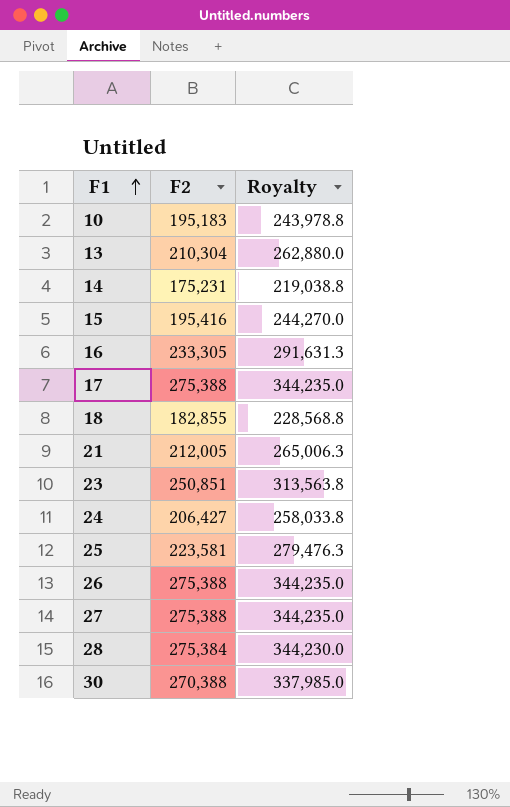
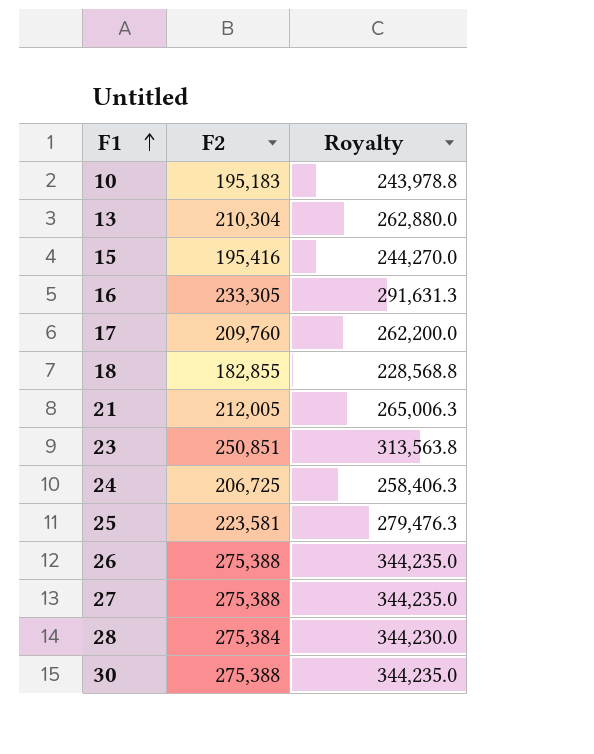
row 14: 175,231 | 219,038.8 -> none
17 | F2: 275,388 -> 209,760
17 | Royalty: 344,235.0 -> 262,200.0
24 | F2: 206,427 -> 206,725
24 | Royalty: 258,033.8 -> 258,406.3
30 | F2: 270,388 -> 275,388
30 | Royalty: 337,985.0 -> 344,235.0

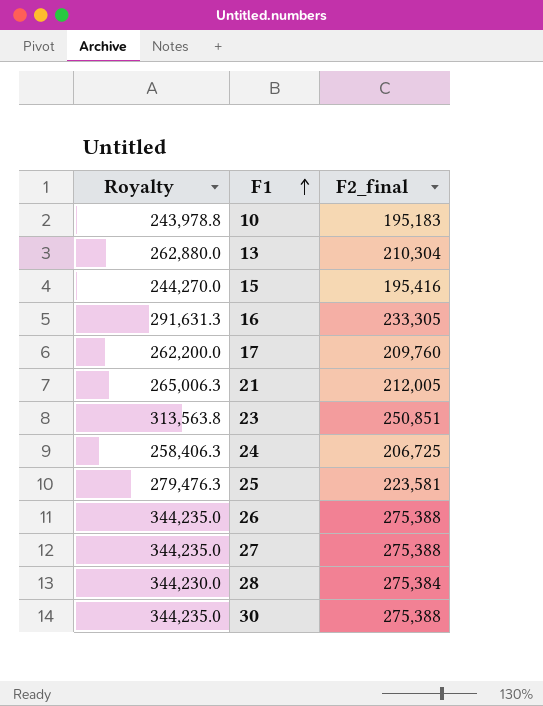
column Royalty | position: 3 -> 1
column name: F2 -> F2_final
row 18: 182,855 | 228,568.8 -> none

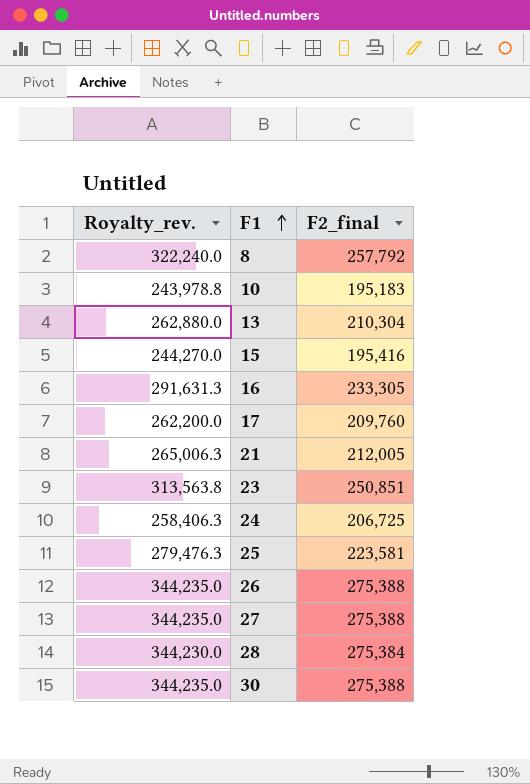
column name: Royalty -> Royalty_rev.
row 8: none -> 322,240.0 | 257,792

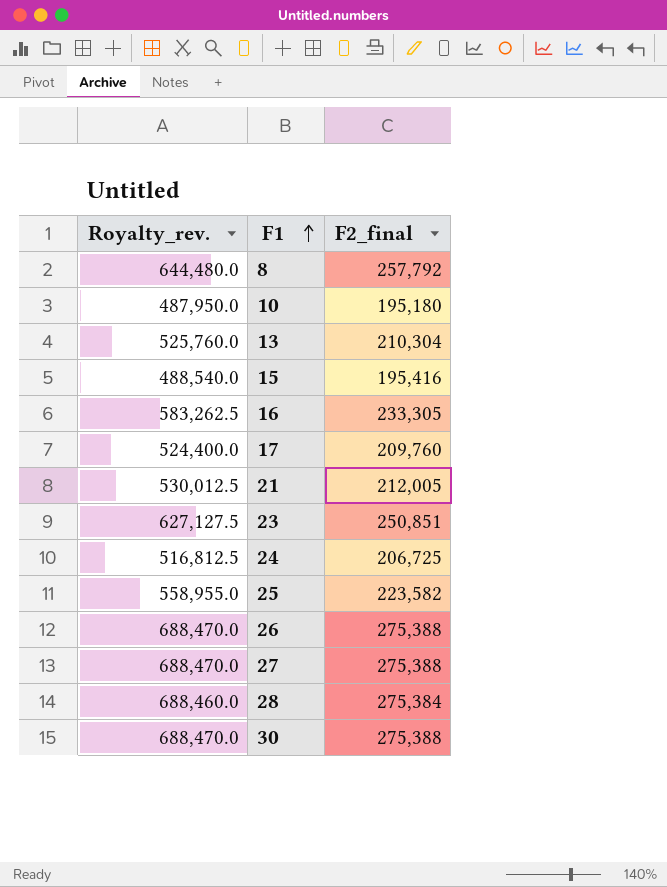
column Royalty_rev. | formula: [F2_final] * 1.25 -> [F2_final] * 2.5
10 | F2_final: 195,183 -> 195,180
25 | F2_final: 223,581 -> 223,582

